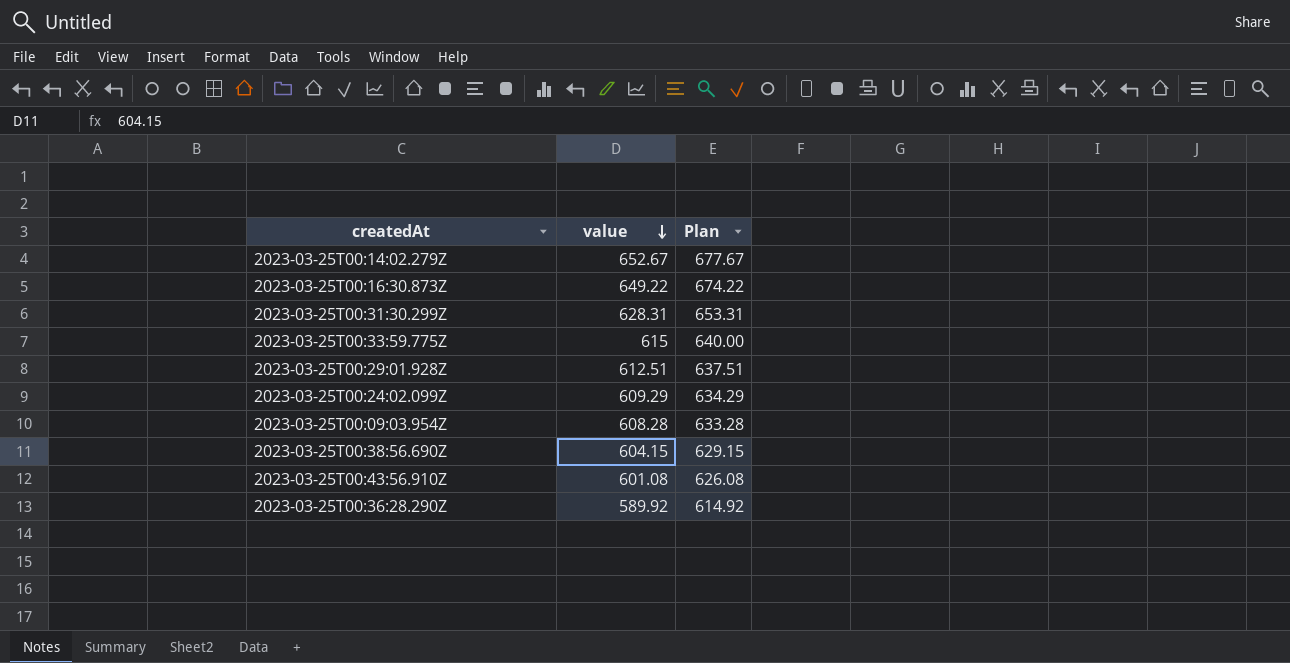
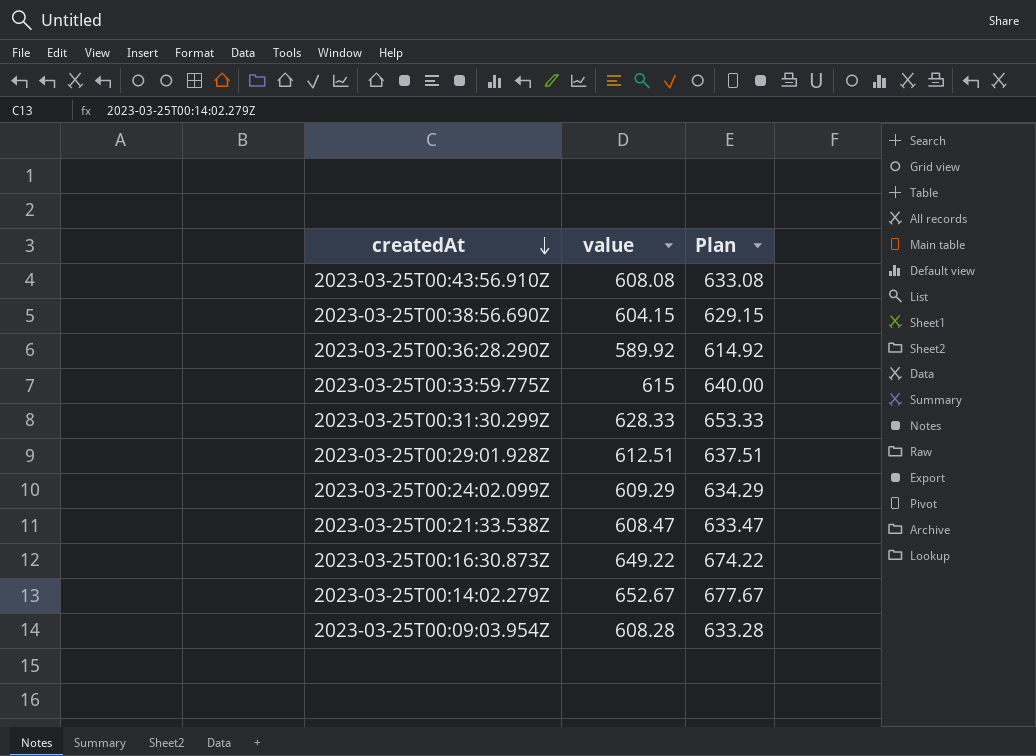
row order: value descending -> createdAt descending
2023-03-25T00:43:56.910Z | value: 601.08 -> 608.08
2023-03-25T00:43:56.910Z | Plan: 626.08 -> 633.08
2023-03-25T00:31:30.299Z | value: 628.31 -> 628.33
2023-03-25T00:31:30.299Z | Plan: 653.31 -> 653.33
row 2023-03-25T00:21:33.538Z: none -> 608.47 | 633.47

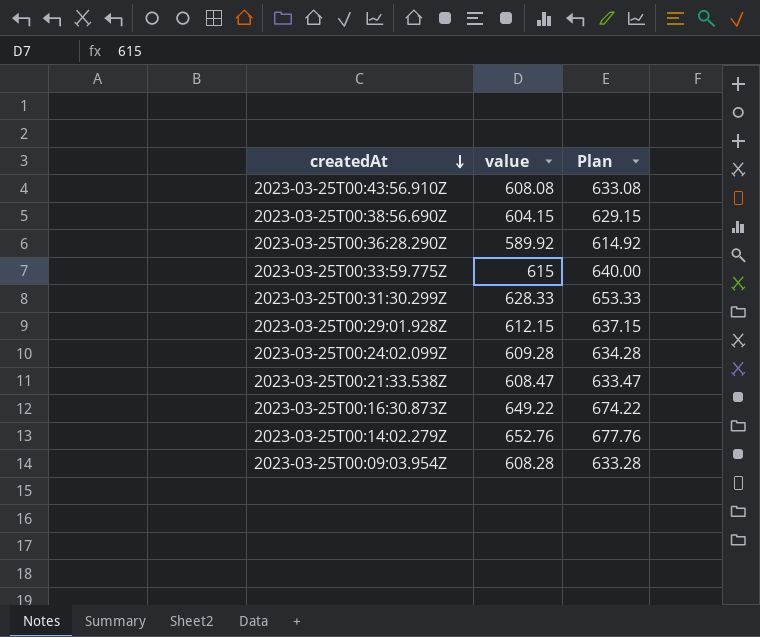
2023-03-25T00:29:01.928Z | value: 612.51 -> 612.15
2023-03-25T00:29:01.928Z | Plan: 637.51 -> 637.15
2023-03-25T00:24:02.099Z | value: 609.29 -> 609.28
2023-03-25T00:24:02.099Z | Plan: 634.29 -> 634.28
2023-03-25T00:14:02.279Z | value: 652.67 -> 652.76
2023-03-25T00:14:02.279Z | Plan: 677.67 -> 677.76

